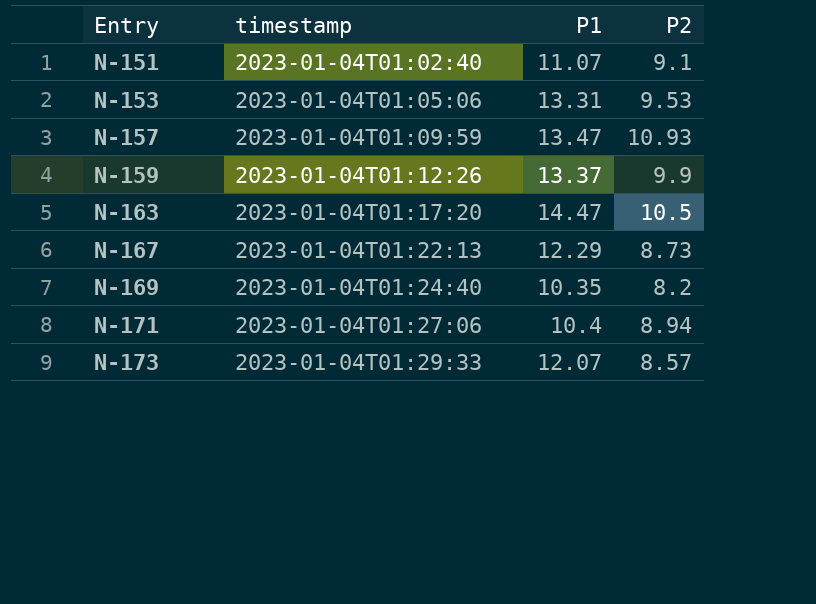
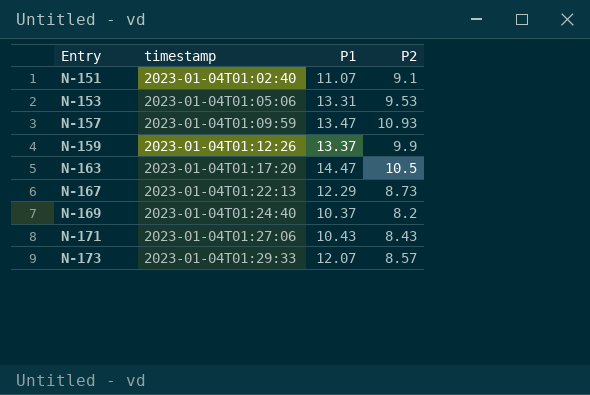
N-169 | P1: 10.35 -> 10.37
N-171 | P1: 10.4 -> 10.43
N-171 | P2: 8.94 -> 8.43

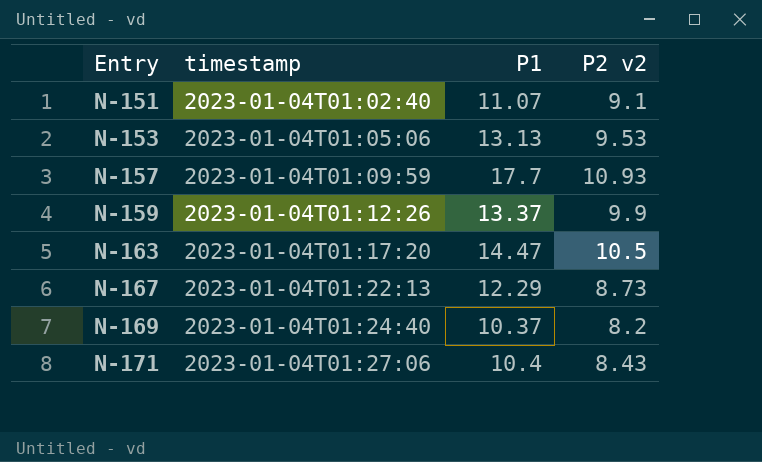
column name: P2 -> P2 v2
row N-173: 2023-01-04T01:29:33 | 12.07 | 8.57 -> none
N-153 | P1: 13.31 -> 13.13
N-157 | P1: 13.47 -> 17.7
N-171 | P1: 10.43 -> 10.4

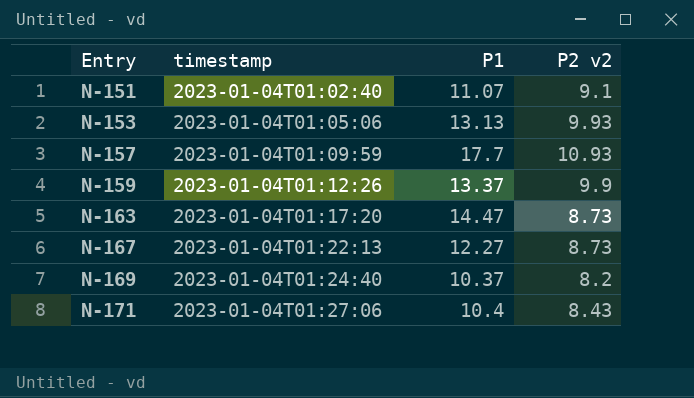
N-153 | P2 v2: 9.53 -> 9.93
N-163 | P2 v2: 10.5 -> 8.73
N-167 | P1: 12.29 -> 12.27

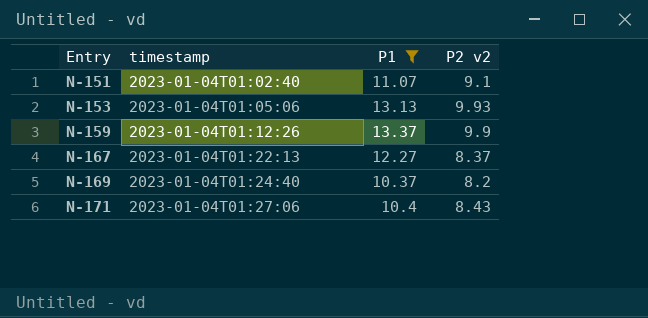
filter: none -> P1 <= 13.37
N-167 | P2 v2: 8.73 -> 8.37

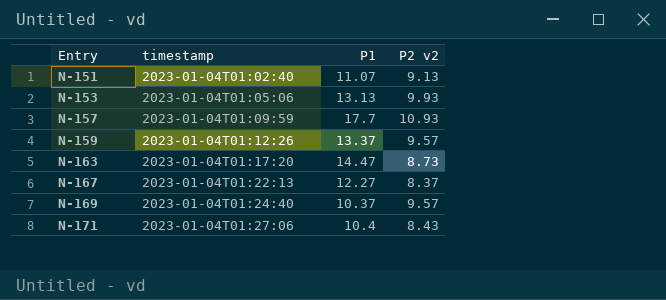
filter: P1 <= 13.37 -> none
N-151 | P2 v2: 9.1 -> 9.13
N-159 | P2 v2: 9.9 -> 9.57
N-169 | P2 v2: 8.2 -> 9.57

